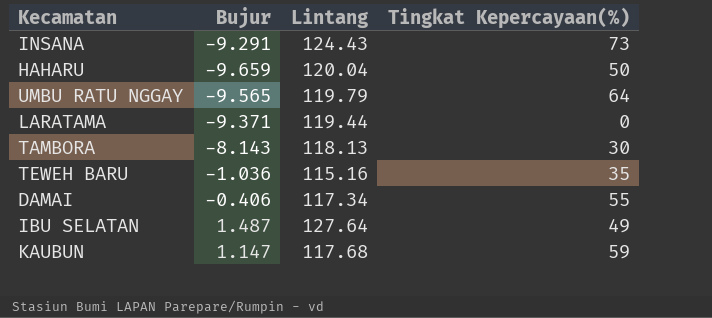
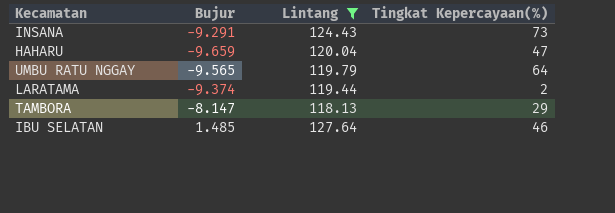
filter: none -> Lintang >= 118.13
HAHARU | Tingkat Kepercayaan(%): 50 -> 47
LARATAMA | Bujur: -9.371 -> -9.374
LARATAMA | Tingkat Kepercayaan(%): 0 -> 2
TAMBORA | Bujur: -8.143 -> -8.147
TAMBORA | Tingkat Kepercayaan(%): 30 -> 29
IBU SELATAN | Bujur: 1.487 -> 1.485
IBU SELATAN | Tingkat Kepercayaan(%): 49 -> 46

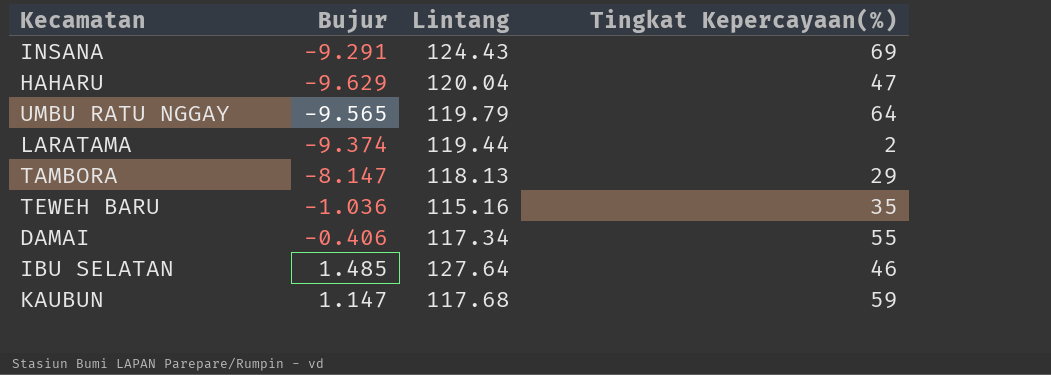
filter: Lintang >= 118.13 -> none
INSANA | Tingkat Kepercayaan(%): 73 -> 69
HAHARU | Bujur: -9.659 -> -9.629

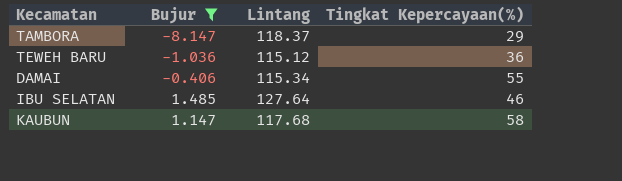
filter: none -> Bujur >= -8.147
TAMBORA | Lintang: 118.13 -> 118.37
TEWEH BARU | Lintang: 115.16 -> 115.12
TEWEH BARU | Tingkat Kepercayaan(%): 35 -> 36
DAMAI | Lintang: 117.34 -> 115.34
KAUBUN | Tingkat Kepercayaan(%): 59 -> 58

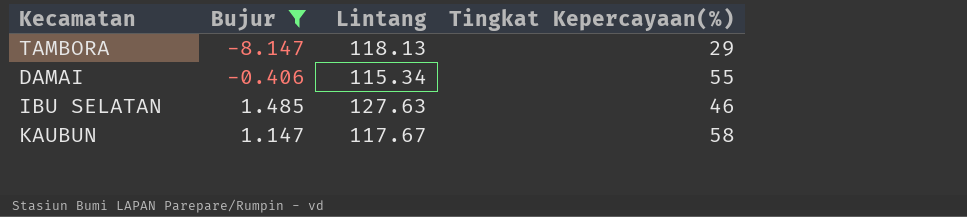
row TEWEH BARU: -1.036 | 115.12 | 36 -> none
TAMBORA | Lintang: 118.37 -> 118.13
IBU SELATAN | Lintang: 127.64 -> 127.63
KAUBUN | Lintang: 117.68 -> 117.67

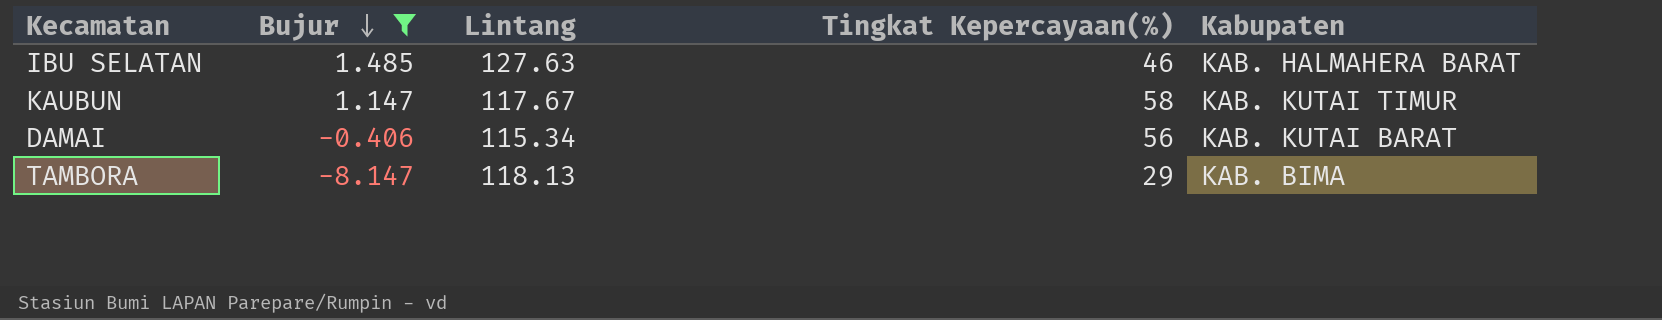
row order: none -> Bujur descending
column Kabupaten | position: none -> 5
DAMAI | Tingkat Kepercayaan(%): 55 -> 56

